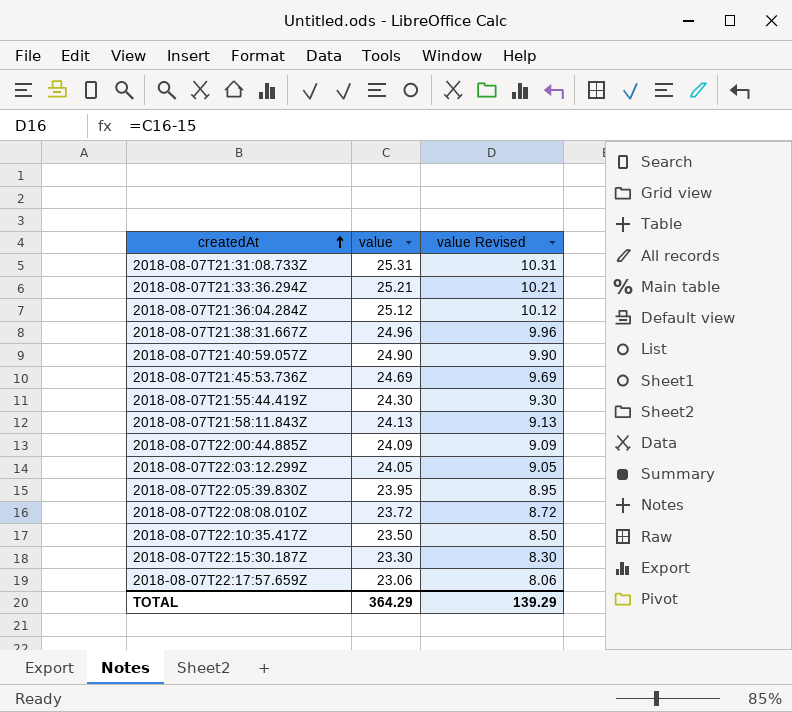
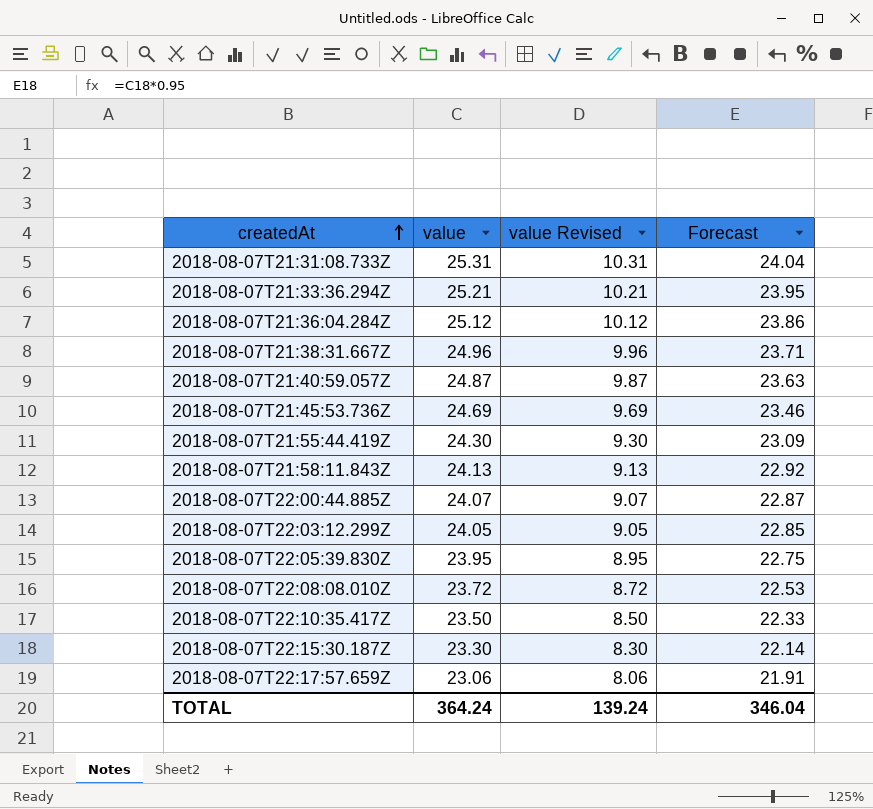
column Forecast | formula: none -> [value] * 0.95
2018-08-07T21:40:59.057Z | value: 24.90 -> 24.87
2018-08-07T21:40:59.057Z | value Revised: 9.90 -> 9.87
2018-08-07T22:00:44.885Z | value: 24.09 -> 24.07
2018-08-07T22:00:44.885Z | value Revised: 9.09 -> 9.07
TOTAL | value: 364.29 -> 364.24
TOTAL | value Revised: 139.29 -> 139.24

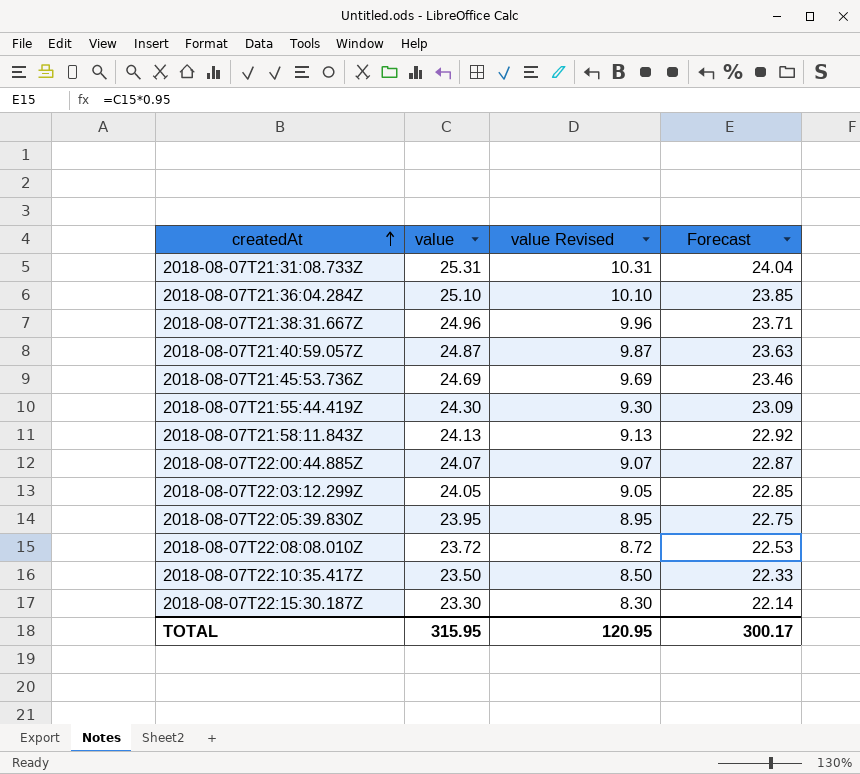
row 2018-08-07T21:33:36.294Z: 25.21 | 10.21 | 23.95 -> none
row 2018-08-07T22:17:57.659Z: 23.06 | 8.06 | 21.91 -> none
2018-08-07T21:36:04.284Z | value: 25.12 -> 25.10
2018-08-07T21:36:04.284Z | value Revised: 10.12 -> 10.10
2018-08-07T21:36:04.284Z | Forecast: 23.86 -> 23.85
TOTAL | value: 364.24 -> 315.95
TOTAL | value Revised: 139.24 -> 120.95
TOTAL | Forecast: 346.04 -> 300.17

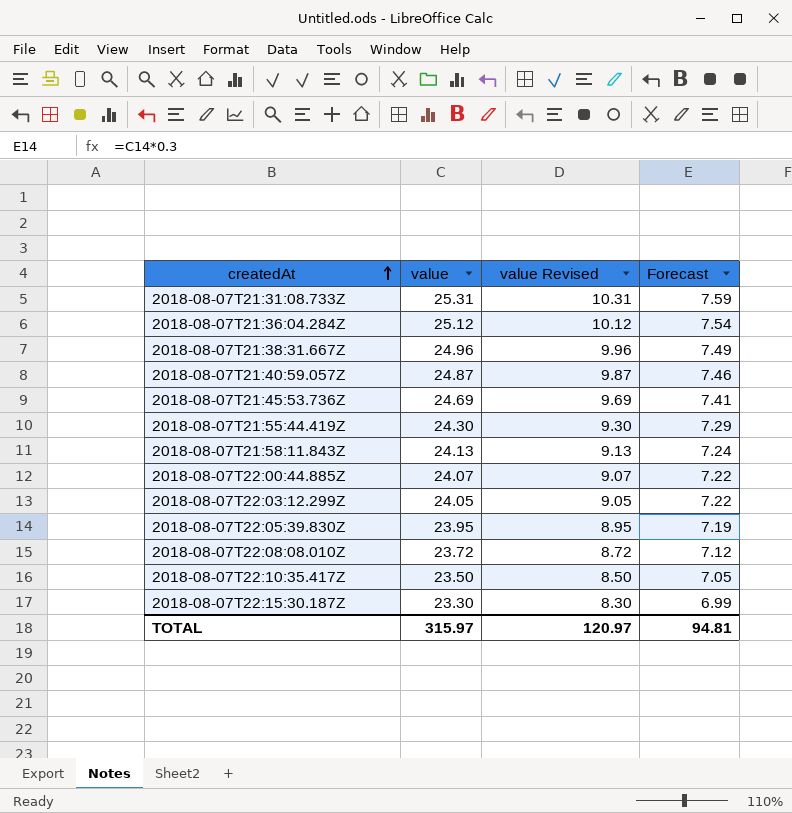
column Forecast | formula: [value] * 0.95 -> [value] * 0.3
2018-08-07T21:36:04.284Z | value: 25.10 -> 25.12
2018-08-07T21:36:04.284Z | value Revised: 10.10 -> 10.12
TOTAL | value: 315.95 -> 315.97
TOTAL | value Revised: 120.95 -> 120.97
TOTAL | Forecast: 300.17 -> 94.81

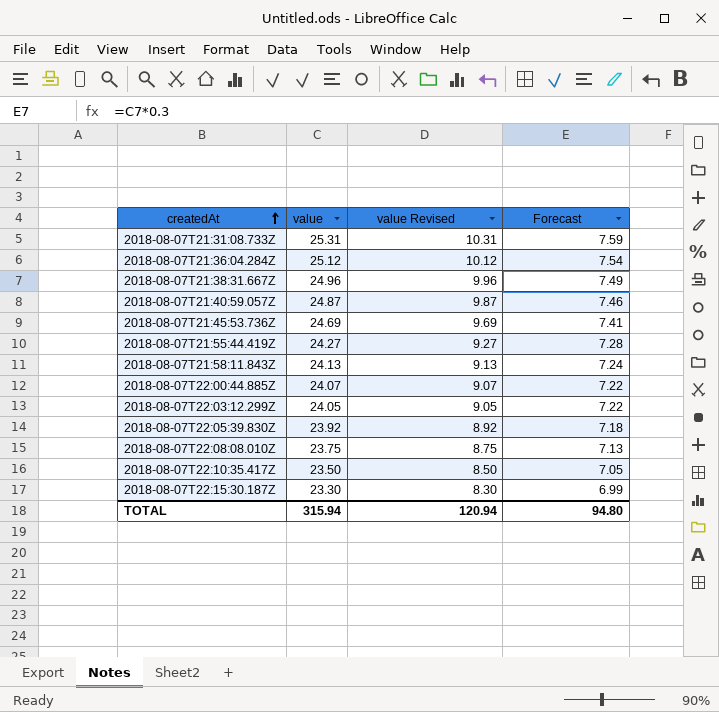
2018-08-07T21:55:44.419Z | value: 24.30 -> 24.27
2018-08-07T21:55:44.419Z | value Revised: 9.30 -> 9.27
2018-08-07T21:55:44.419Z | Forecast: 7.29 -> 7.28
2018-08-07T22:05:39.830Z | value: 23.95 -> 23.92
2018-08-07T22:05:39.830Z | value Revised: 8.95 -> 8.92
2018-08-07T22:05:39.830Z | Forecast: 7.19 -> 7.18
2018-08-07T22:08:08.010Z | value: 23.72 -> 23.75
2018-08-07T22:08:08.010Z | value Revised: 8.72 -> 8.75
2018-08-07T22:08:08.010Z | Forecast: 7.12 -> 7.13
TOTAL | value: 315.97 -> 315.94
TOTAL | value Revised: 120.97 -> 120.94
TOTAL | Forecast: 94.81 -> 94.80

